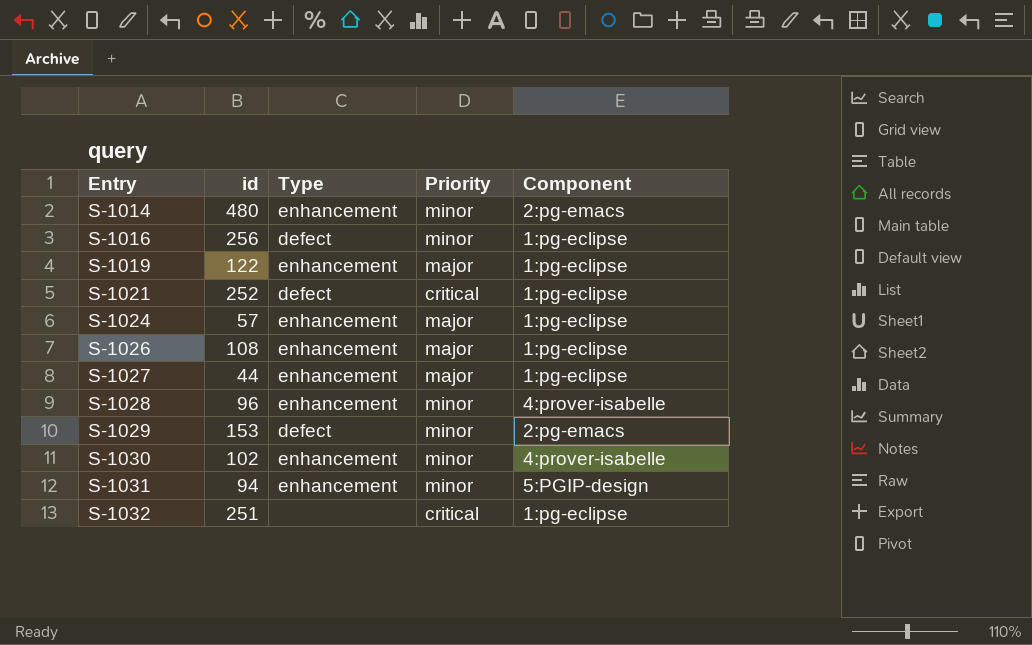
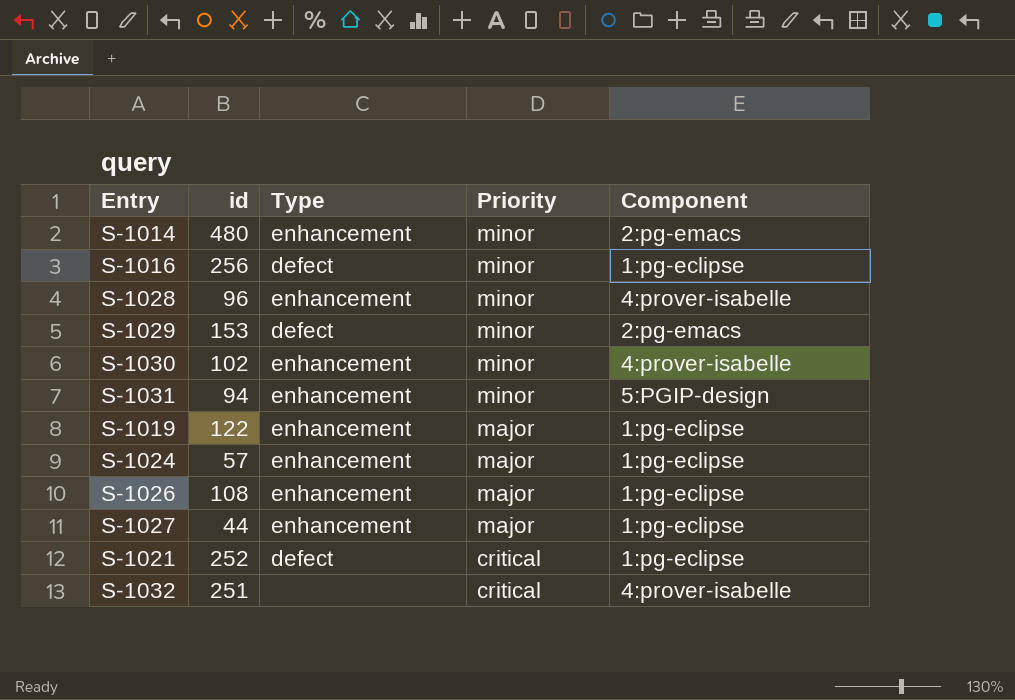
row order: Entry ascending -> Priority descending
S-1032 | Component: 1:pg-eclipse -> 4:prover-isabelle

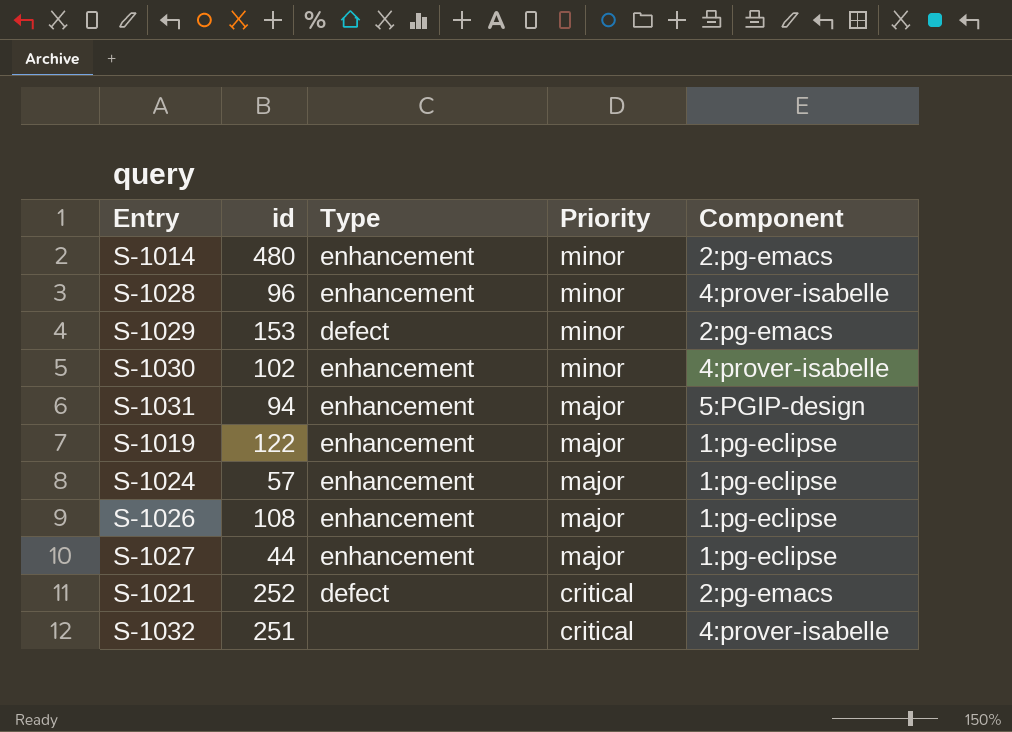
row S-1016: 256 | defect | minor | 1:pg-eclipse -> none
S-1031 | Priority: minor -> major
S-1021 | Component: 1:pg-eclipse -> 2:pg-emacs

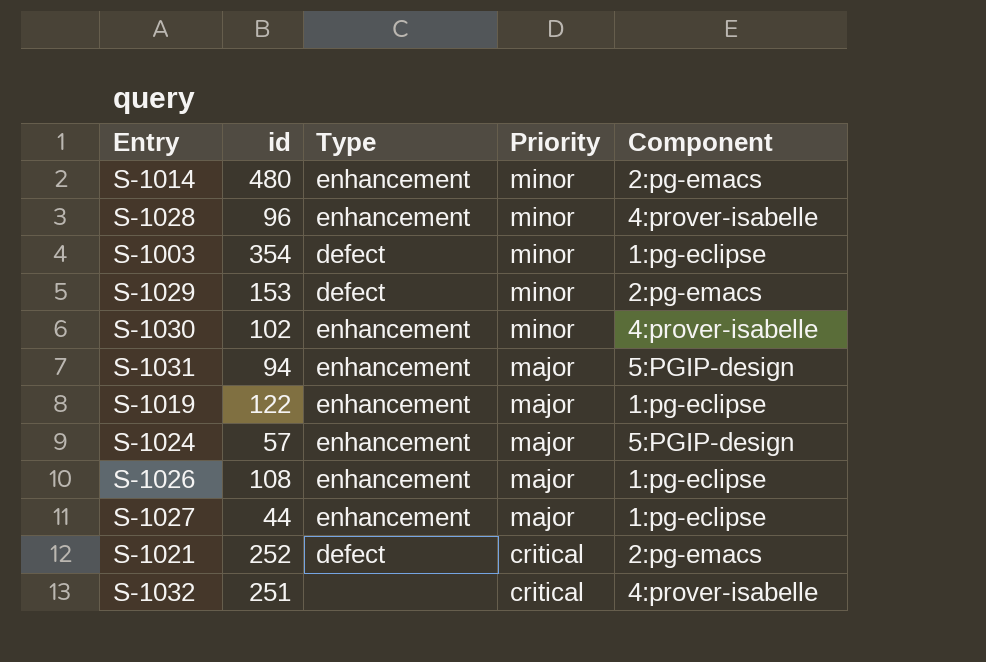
row S-1003: none -> 354 | defect | minor | 1:pg-eclipse
S-1024 | Component: 1:pg-eclipse -> 5:PGIP-design

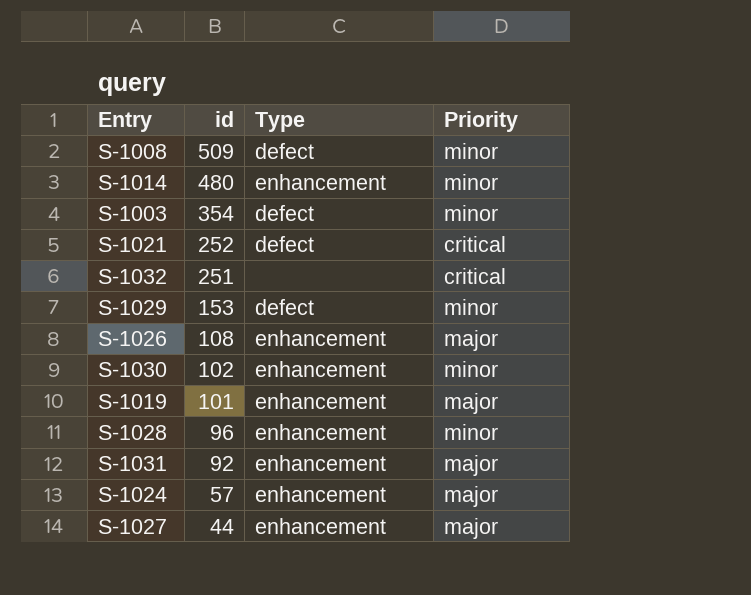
row order: Priority descending -> id descending
column Component | position: 5 -> none
row S-1008: none -> 509 | defect | minor
S-1019 | id: 122 -> 101
S-1031 | id: 94 -> 92

